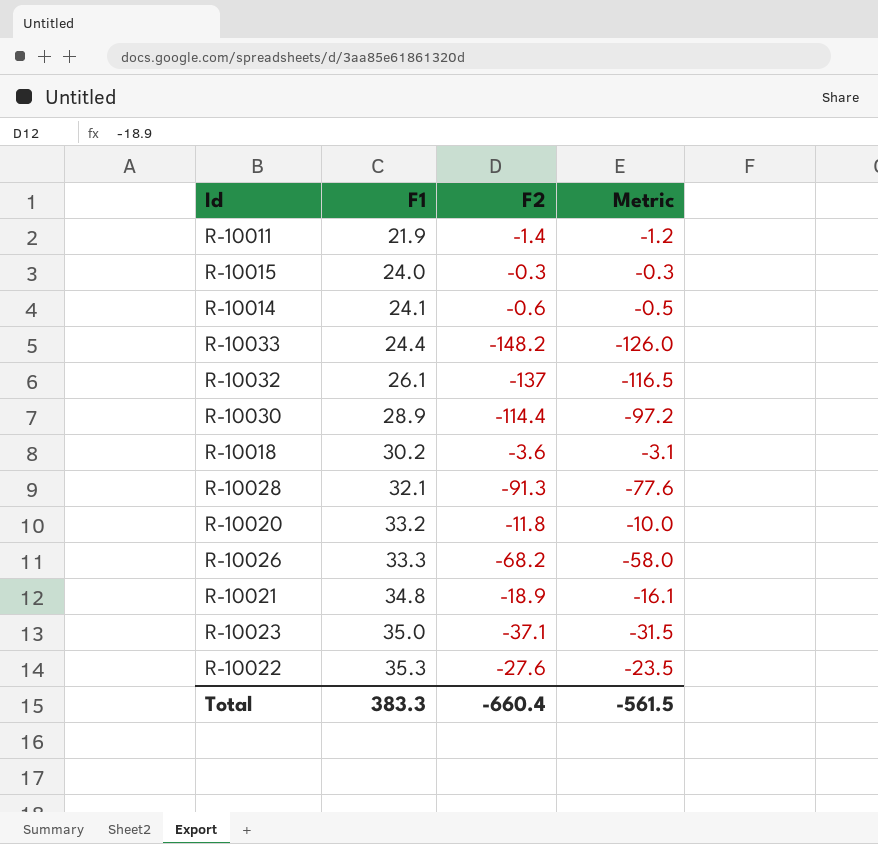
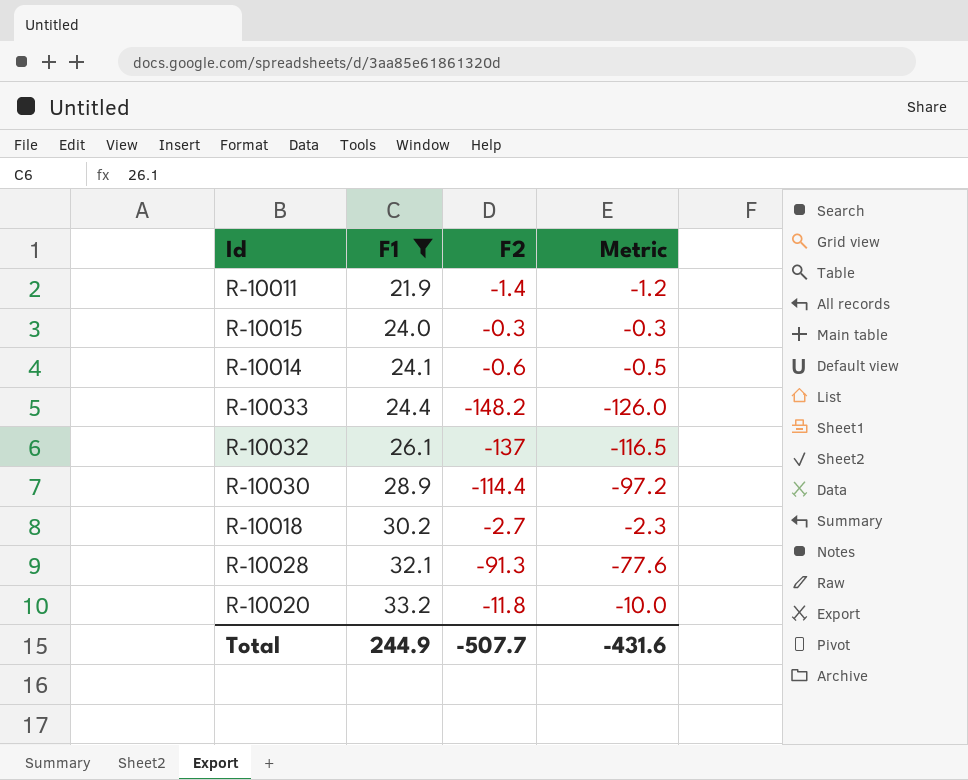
filter: none -> F1 <= 33.2
R-10018 | F2: -3.6 -> -2.7
R-10018 | Metric: -3.1 -> -2.3
Total | F1: 383.3 -> 244.9
Total | F2: -660.4 -> -507.7
Total | Metric: -561.5 -> -431.6

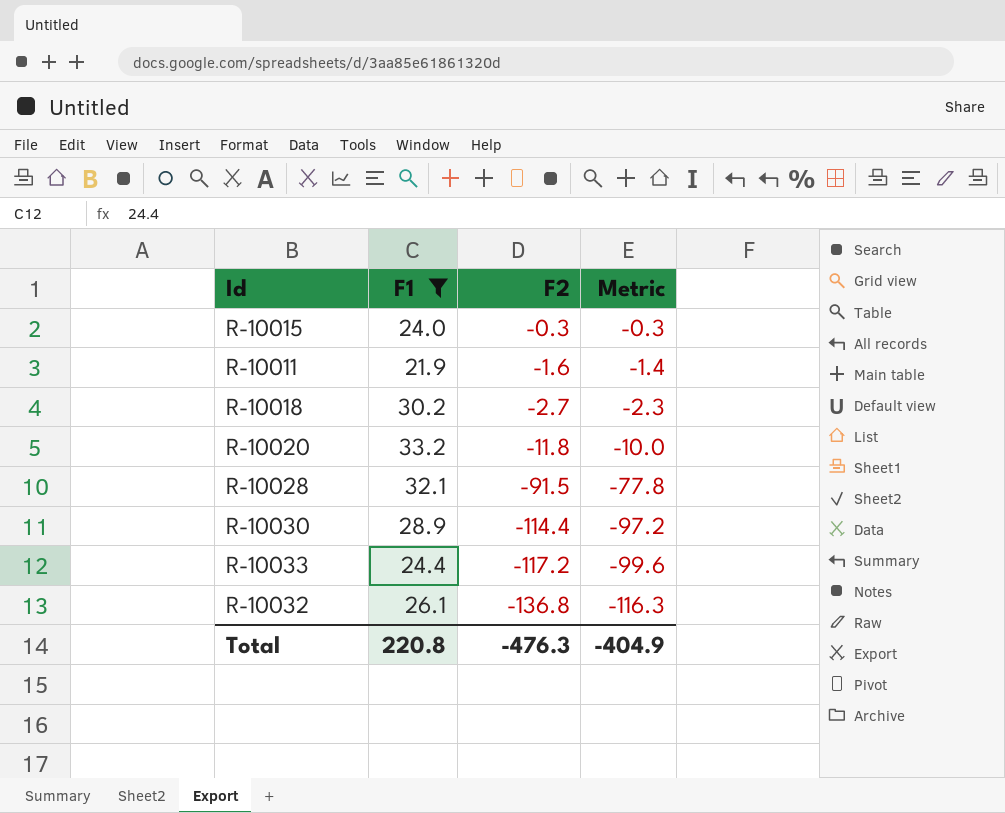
row order: F1 ascending -> F2 descending
row R-10014: 24.1 | -0.6 | -0.5 -> none
R-10011 | F2: -1.4 -> -1.6
R-10011 | Metric: -1.2 -> -1.4
R-10028 | F2: -91.3 -> -91.5
R-10028 | Metric: -77.6 -> -77.8
R-10033 | F2: -148.2 -> -117.2
R-10033 | Metric: -126.0 -> -99.6
R-10032 | F2: -137 -> -136.8
R-10032 | Metric: -116.5 -> -116.3
Total | F1: 244.9 -> 220.8
Total | F2: -507.7 -> -476.3
Total | Metric: -431.6 -> -404.9

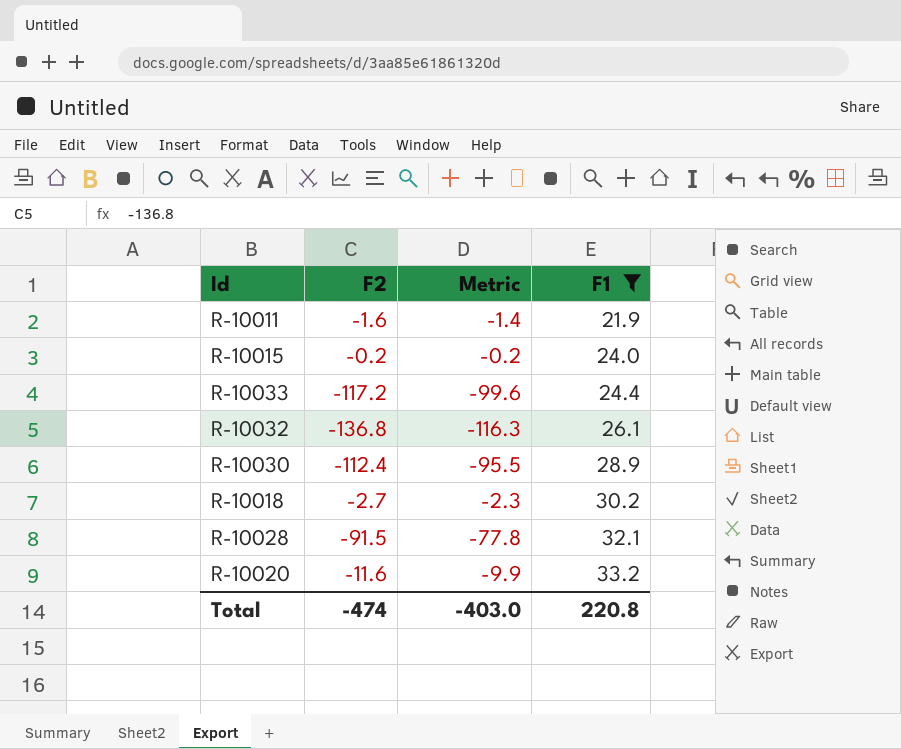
row order: F2 descending -> F1 ascending
column F1 | position: 2 -> 4
R-10015 | F2: -0.3 -> -0.2
R-10015 | Metric: -0.3 -> -0.2
R-10030 | F2: -114.4 -> -112.4
R-10030 | Metric: -97.2 -> -95.5
R-10020 | F2: -11.8 -> -11.6
R-10020 | Metric: -10.0 -> -9.9
Total | F2: -476.3 -> -474
Total | Metric: -404.9 -> -403.0

